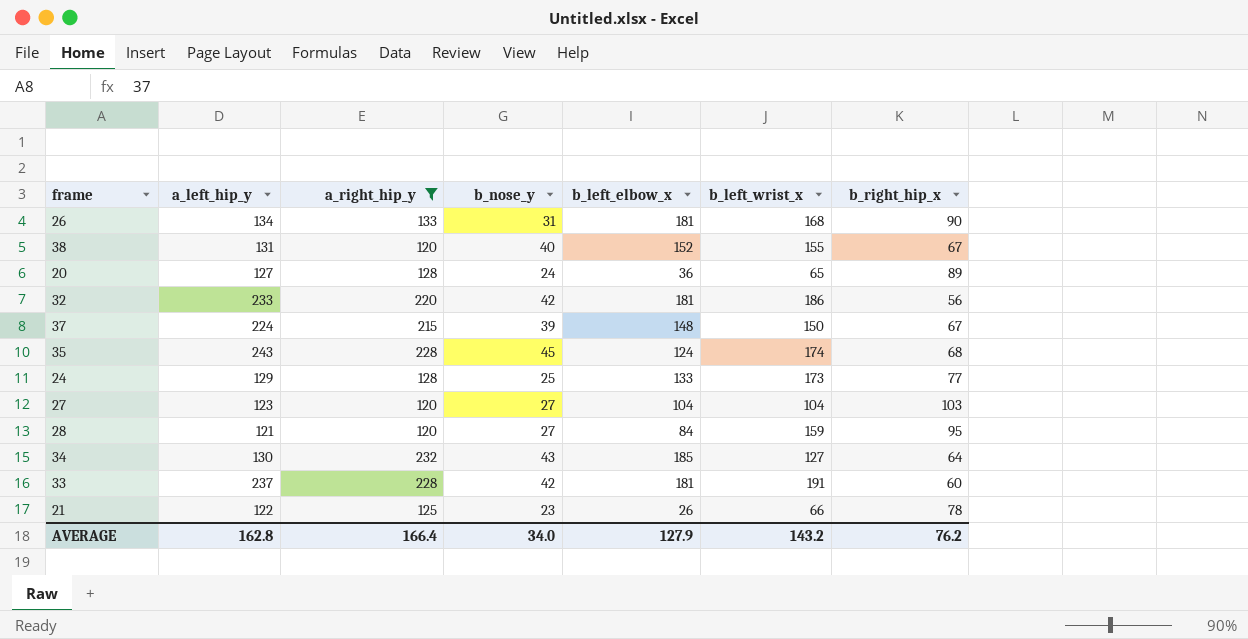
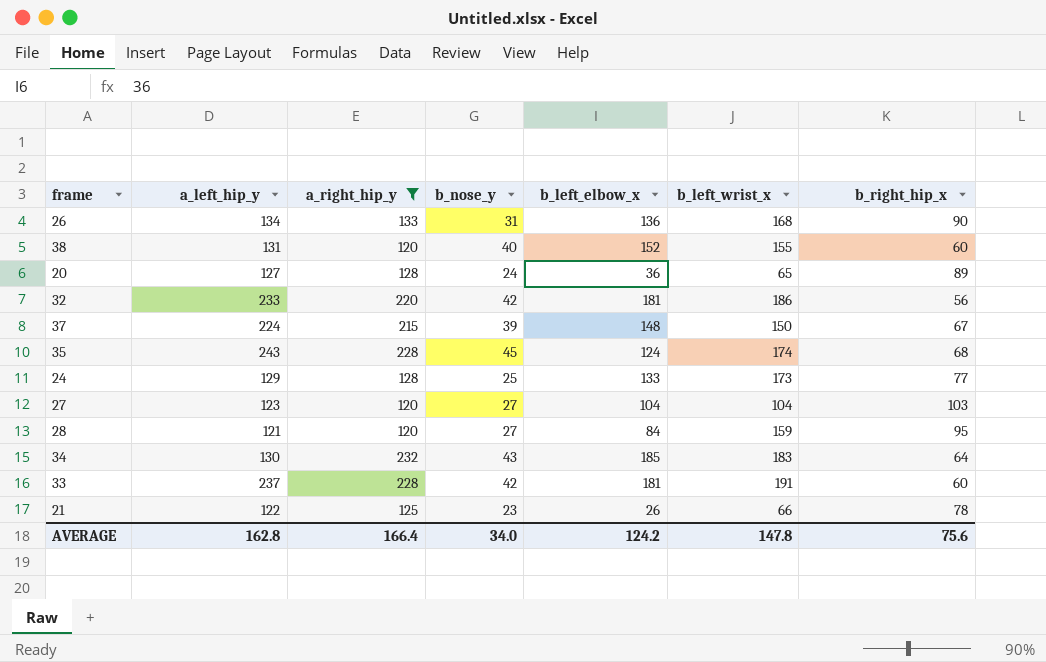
26 | b_left_elbow_x: 181 -> 136
38 | b_right_hip_x: 67 -> 60
34 | b_left_wrist_x: 127 -> 183
AVERAGE | b_left_elbow_x: 127.9 -> 124.2
AVERAGE | b_left_wrist_x: 143.2 -> 147.8
AVERAGE | b_right_hip_x: 76.2 -> 75.6

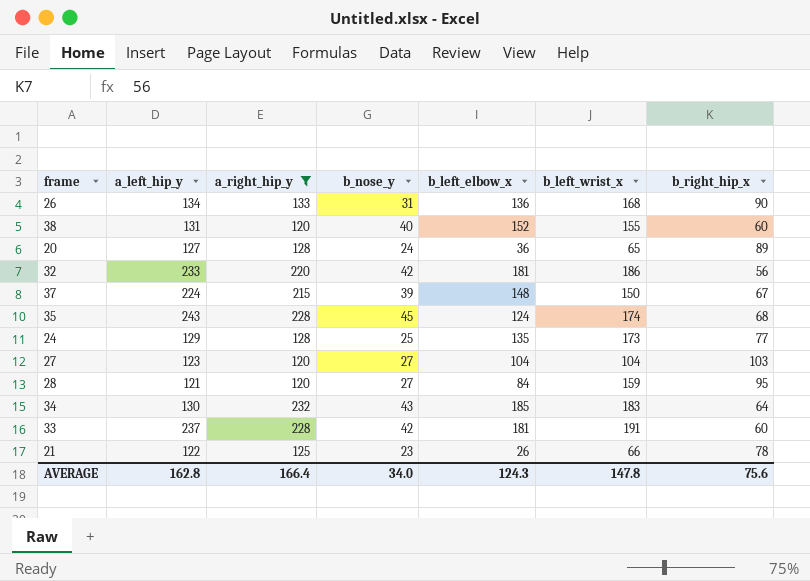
24 | b_left_elbow_x: 133 -> 135
AVERAGE | b_left_elbow_x: 124.2 -> 124.3

